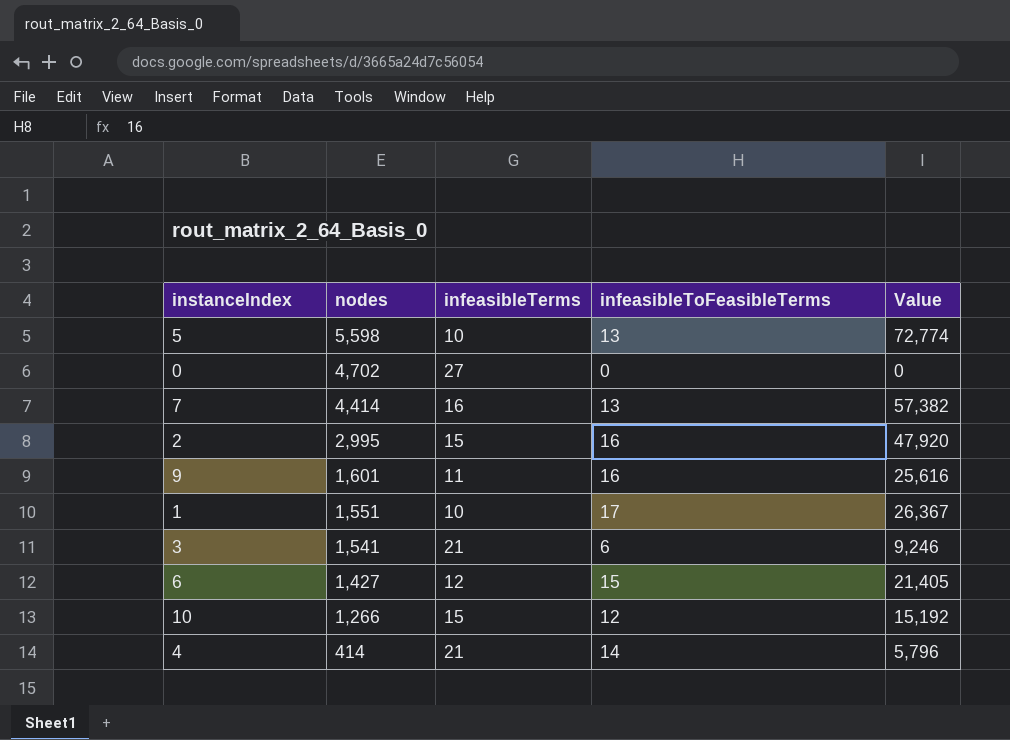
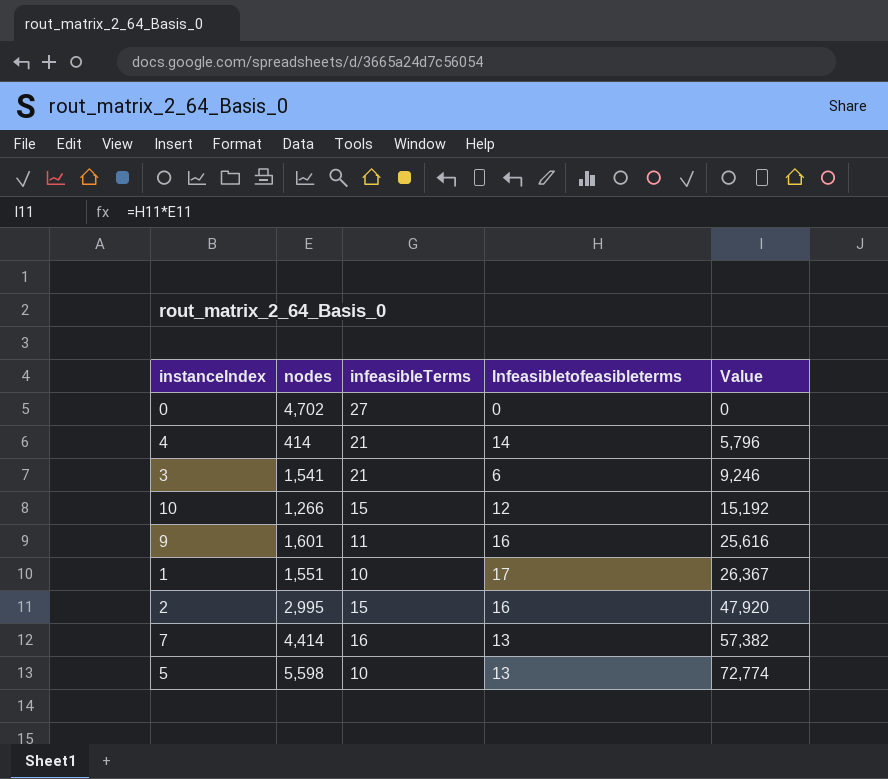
row order: nodes descending -> Value ascending
column name: infeasibleToFeasibleTerms -> Infeasibletofeasibleterms
row 6: 1,427 | 12 | 15 | 21,405 -> none

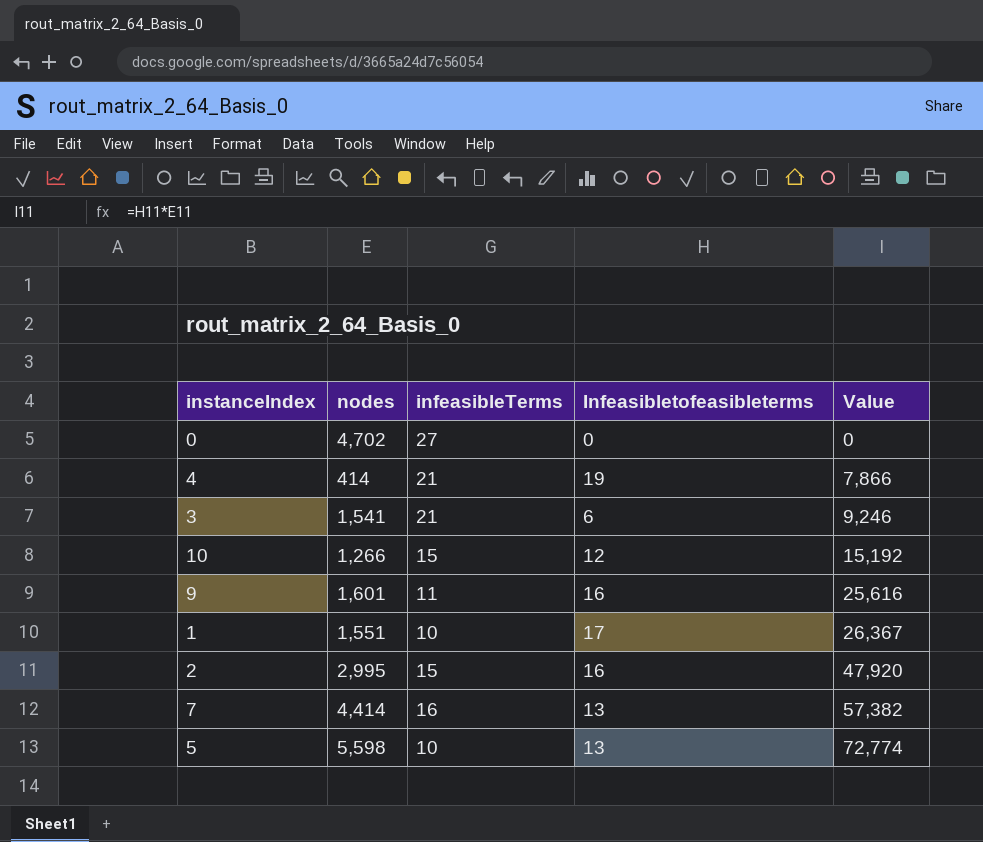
4 | Infeasibletofeasibleterms: 14 -> 19
4 | Value: 5,796 -> 7,866

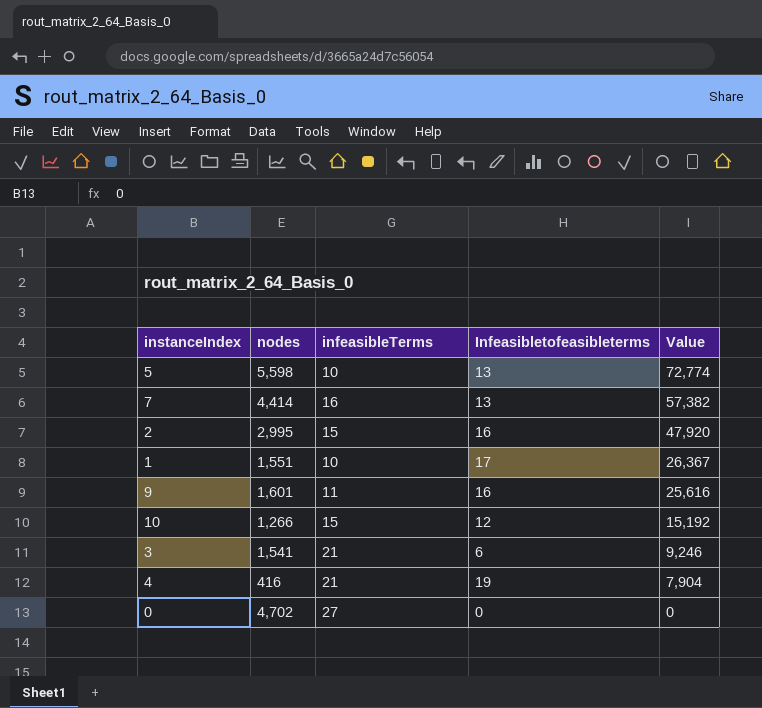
row order: Value ascending -> Value descending
4 | nodes: 414 -> 416
4 | Value: 7,866 -> 7,904

